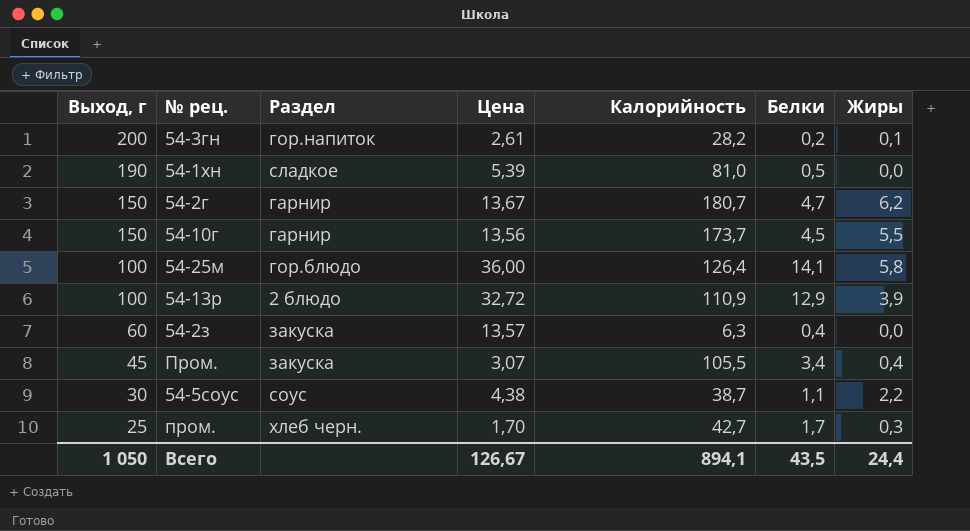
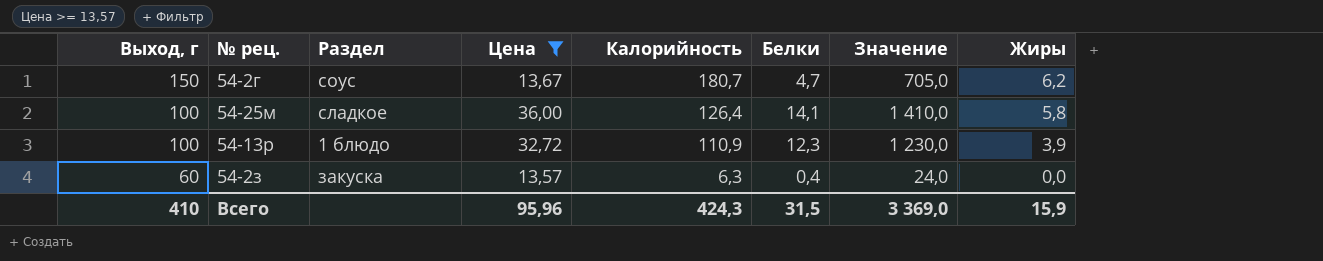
filter: none -> Цена >= 13,57
column Значение | formula: none -> [Выход, г] * [Белки]
54-2г | Раздел: гарнир -> соус
54-25м | Раздел: гор.блюдо -> сладкое
54-13р | Раздел: 2 блюдо -> 1 блюдо
54-13р | Белки: 12,9 -> 12,3
Всего | Выход, г: 1 050 -> 410
Всего | Цена: 126,67 -> 95,96
Всего | Калорийность: 894,1 -> 424,3
Всего | Белки: 43,5 -> 31,5
Всего | Жиры: 24,4 -> 15,9

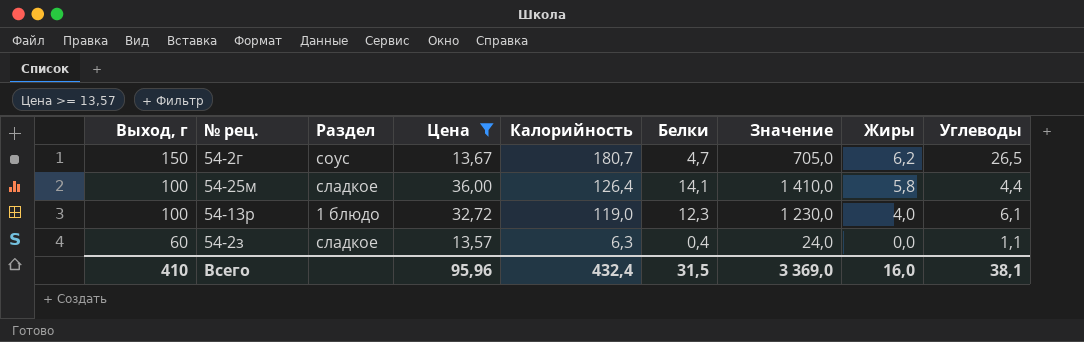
column Углеводы | position: none -> 9
54-13р | Калорийность: 110,9 -> 119,0
54-13р | Жиры: 3,9 -> 4,0
54-2з | Раздел: закуска -> сладкое
Всего | Калорийность: 424,3 -> 432,4
Всего | Жиры: 15,9 -> 16,0

